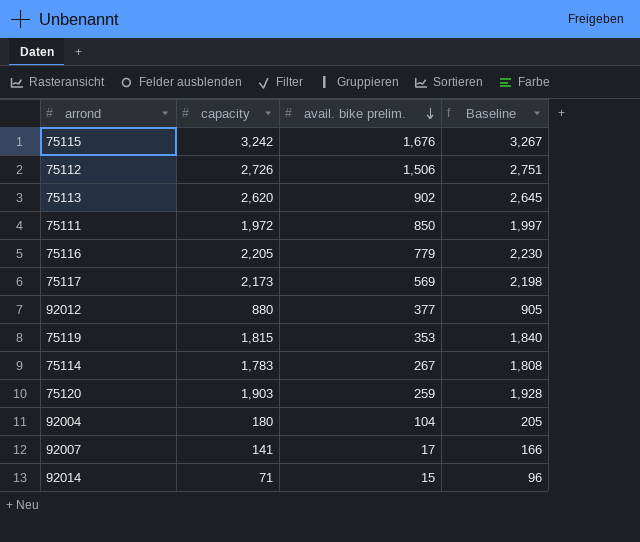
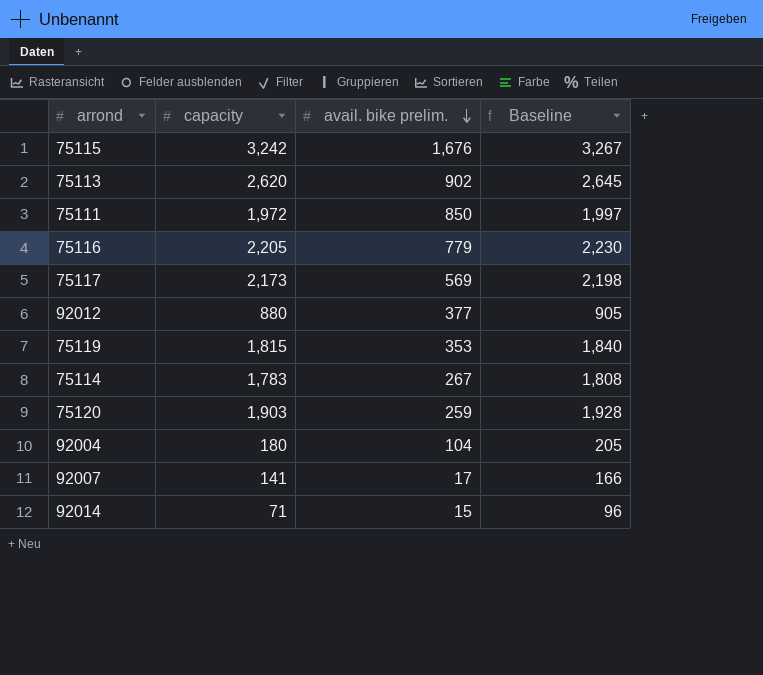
row 75112: 2,726 | 1,506 | 2,751 -> none

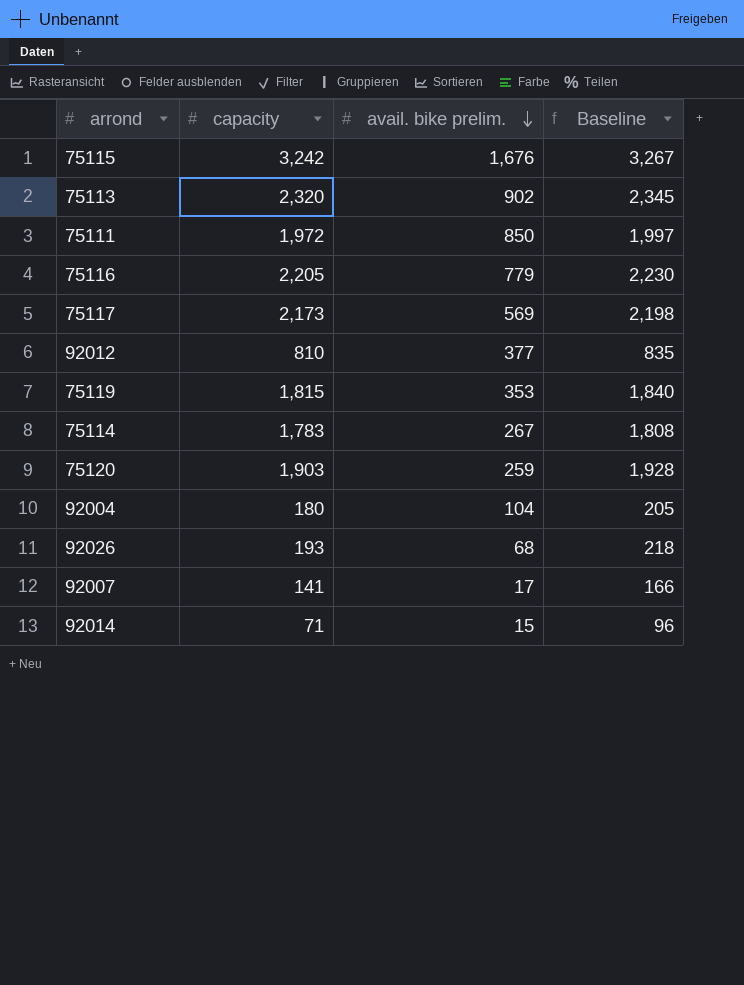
75113 | capacity: 2,620 -> 2,320
75113 | Baseline: 2,645 -> 2,345
92012 | capacity: 880 -> 810
92012 | Baseline: 905 -> 835
row 92026: none -> 193 | 68 | 218

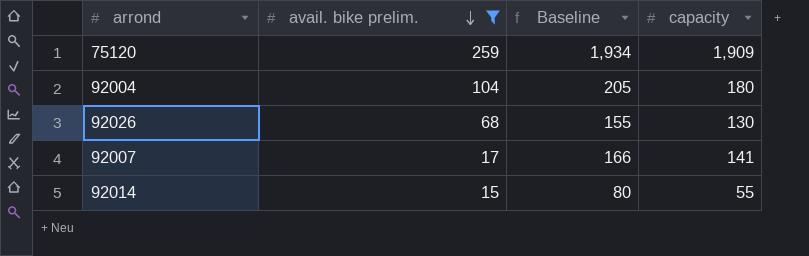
filter: none -> avail. bike prelim. <= 259
column capacity | position: 2 -> 4
75120 | Baseline: 1,928 -> 1,934
75120 | capacity: 1,903 -> 1,909
92026 | Baseline: 218 -> 155
92026 | capacity: 193 -> 130
92014 | Baseline: 96 -> 80
92014 | capacity: 71 -> 55

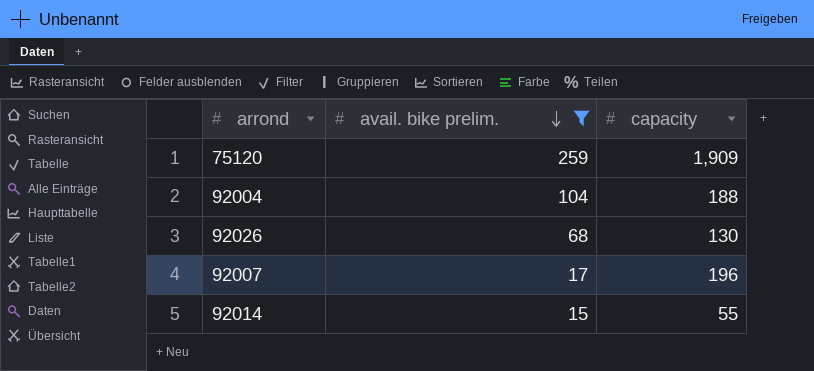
column Baseline | formula: [capacity] + 25 -> none
92004 | capacity: 180 -> 188
92007 | capacity: 141 -> 196

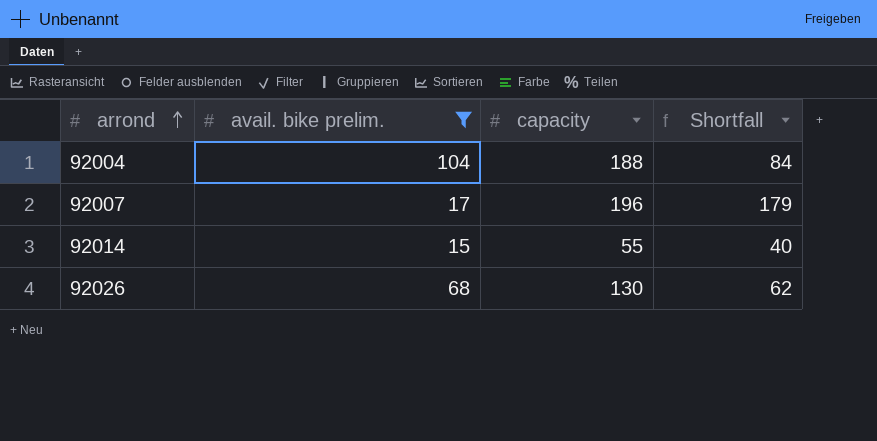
row order: avail. bike prelim. descending -> arrond ascending
column Shortfall | formula: none -> [capacity] - [avail. bike prelim.]
row 75120: 259 | 1,909 -> none

